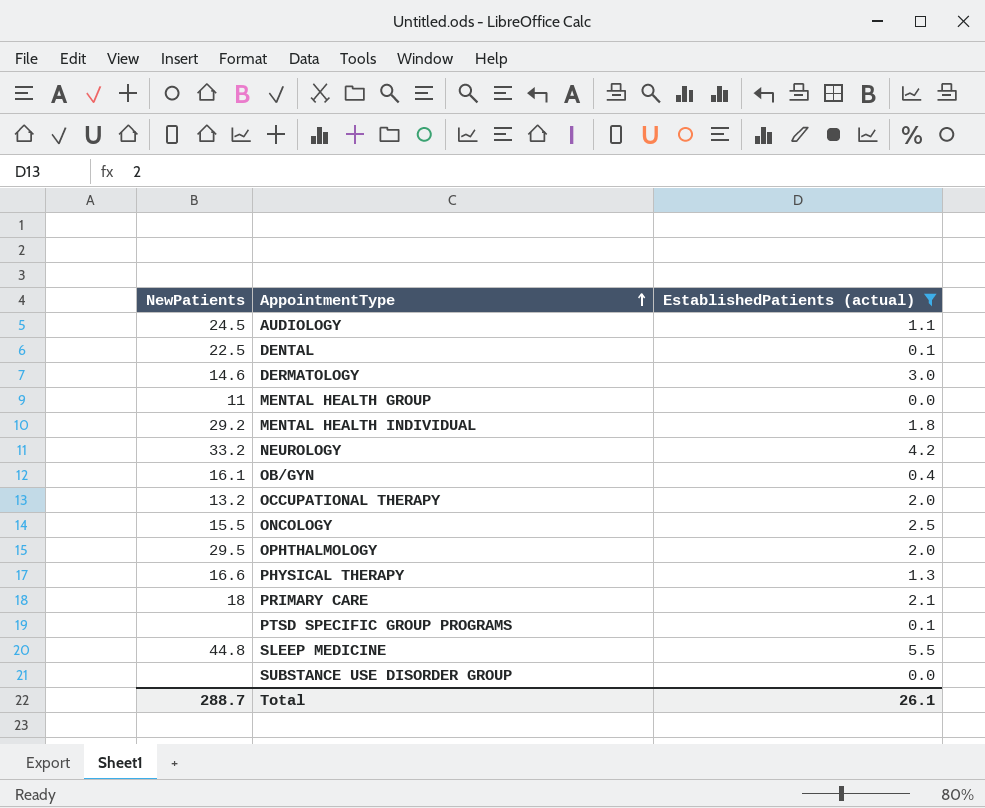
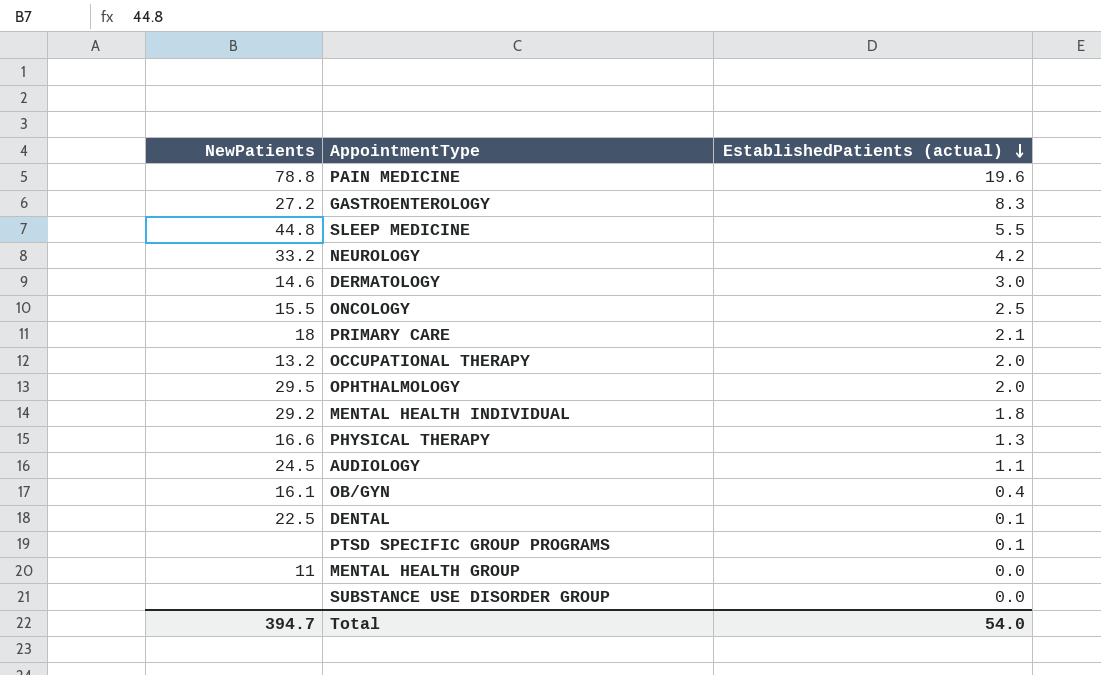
filter: EstablishedPatients (actual) <= 5.5 -> none
row order: AppointmentType ascending -> EstablishedPatients (actual) descending
Total | NewPatients: 288.7 -> 394.7
Total | EstablishedPatients (actual): 26.1 -> 54.0

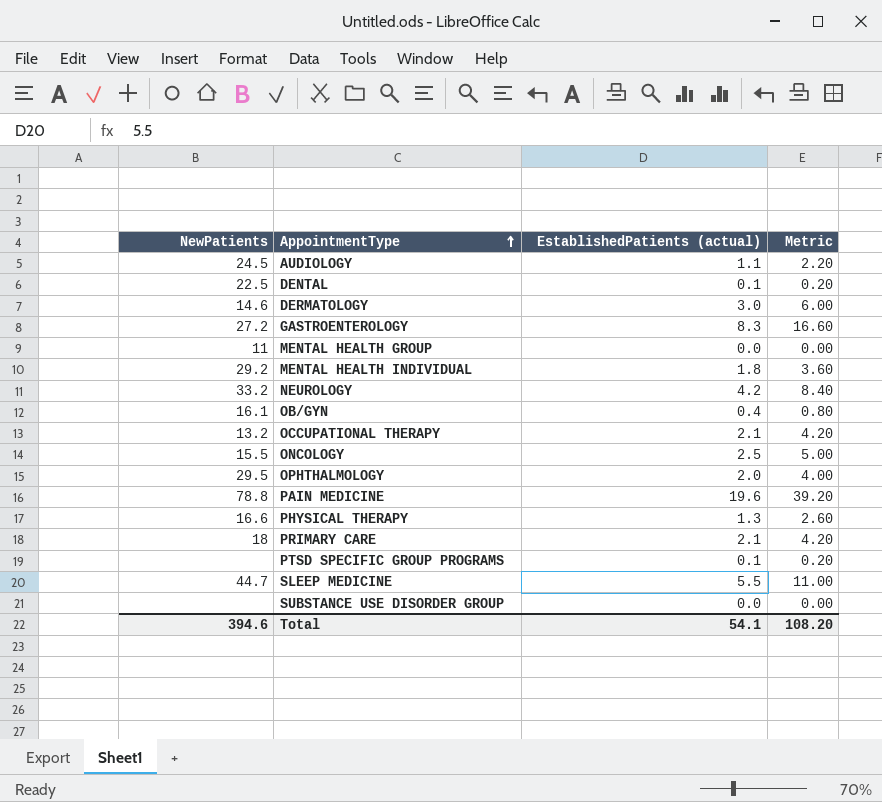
row order: EstablishedPatients (actual) descending -> AppointmentType ascending
column Metric | formula: none -> [EstablishedPatients (actual)] * 2
OCCUPATIONAL THERAPY | EstablishedPatients (actual): 2.0 -> 2.1
SLEEP MEDICINE | NewPatients: 44.8 -> 44.7
Total | NewPatients: 394.7 -> 394.6
Total | EstablishedPatients (actual): 54.0 -> 54.1

